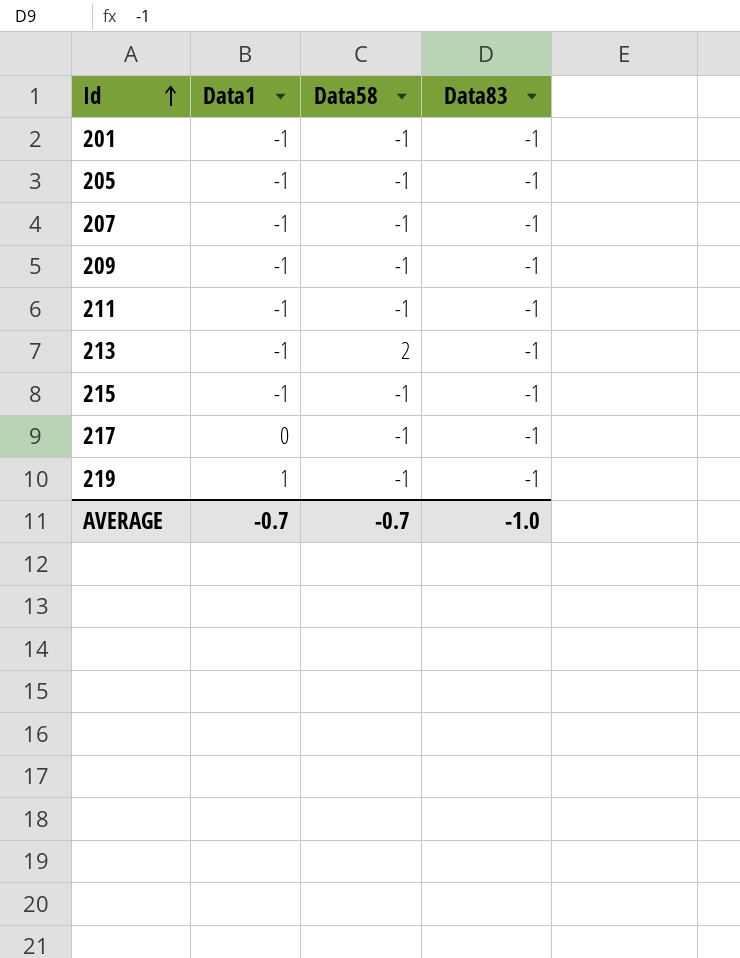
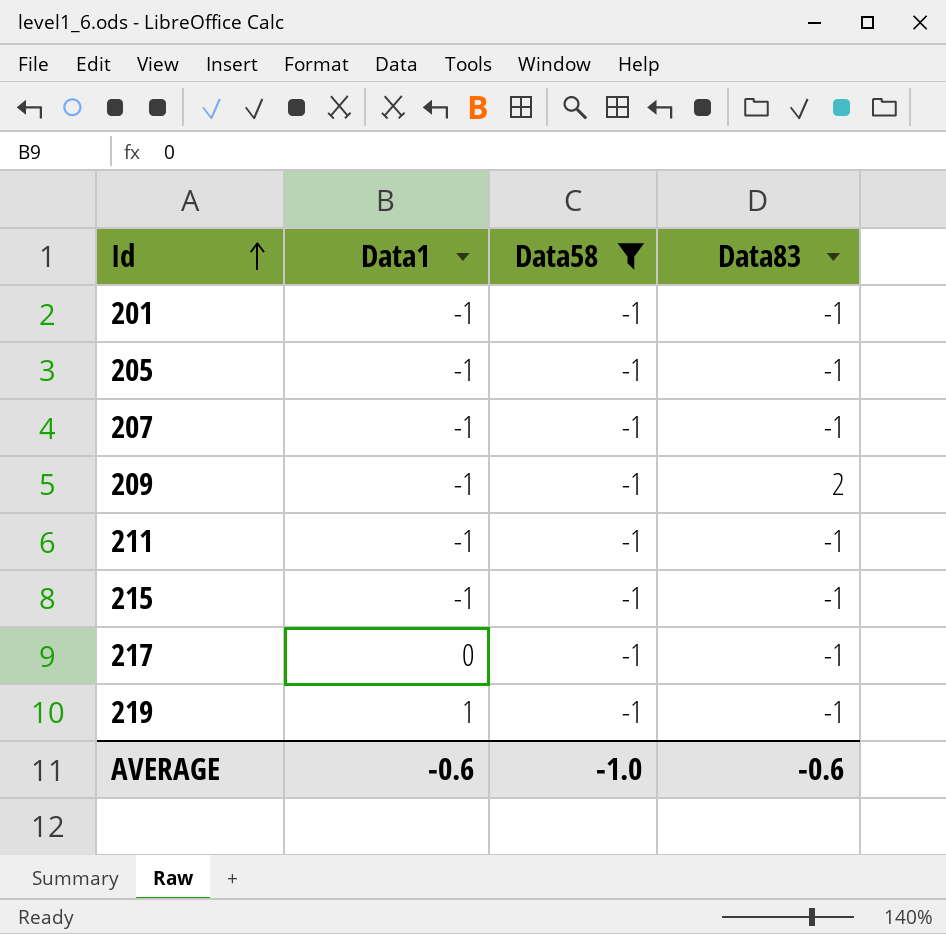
filter: none -> Data58 = -1
209 | Data83: -1 -> 2
AVERAGE | Data1: -0.7 -> -0.6
AVERAGE | Data58: -0.7 -> -1.0
AVERAGE | Data83: -1.0 -> -0.6

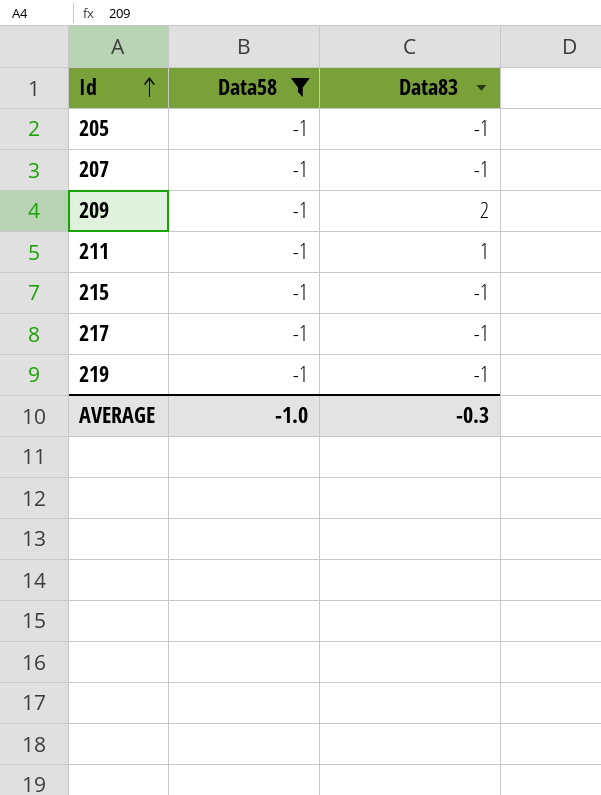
column Data1 | position: 2 -> none
row 201: -1 | -1 | -1 -> none
211 | Data83: -1 -> 1
AVERAGE | Data83: -0.6 -> -0.3

